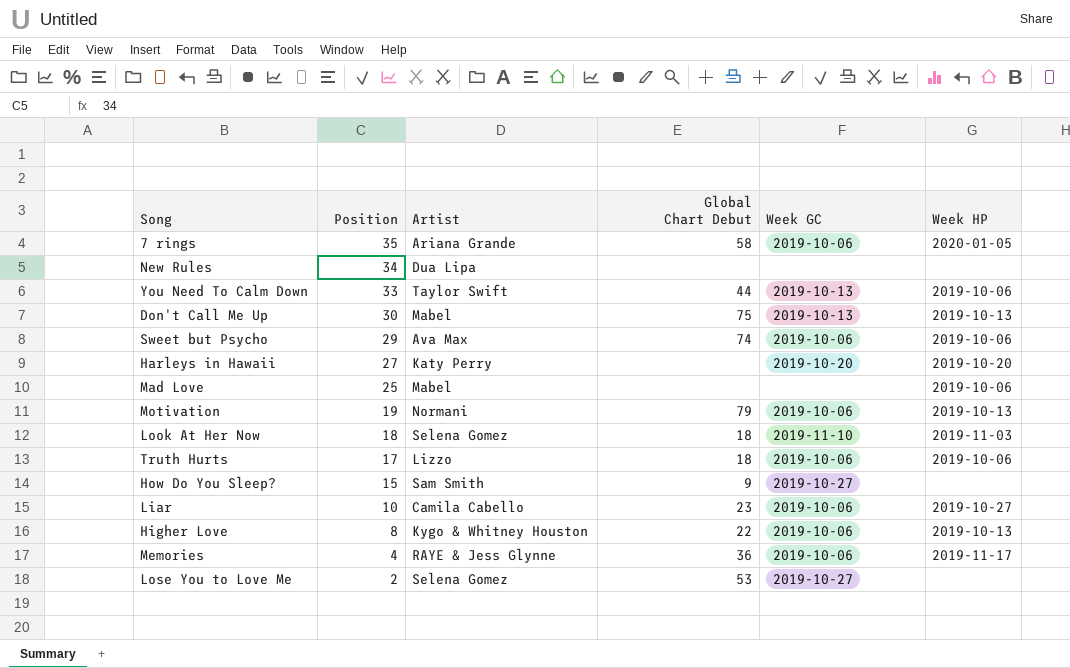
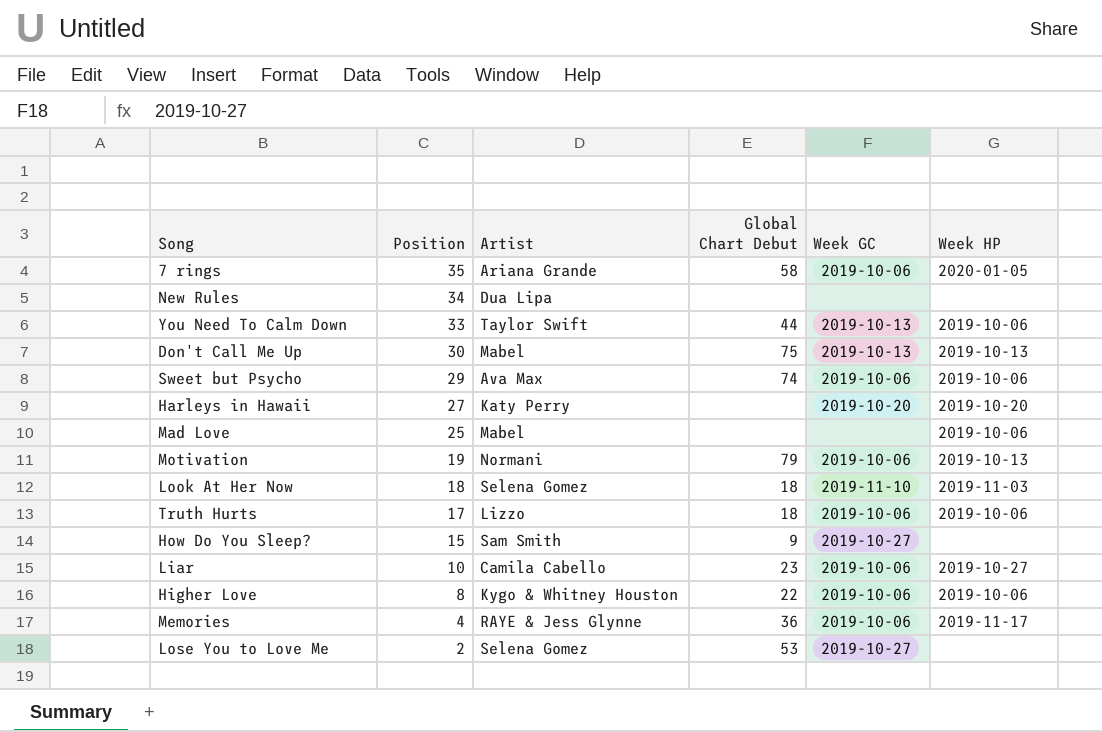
Higher Love | Week HP: 2019-10-13 -> 2019-10-06

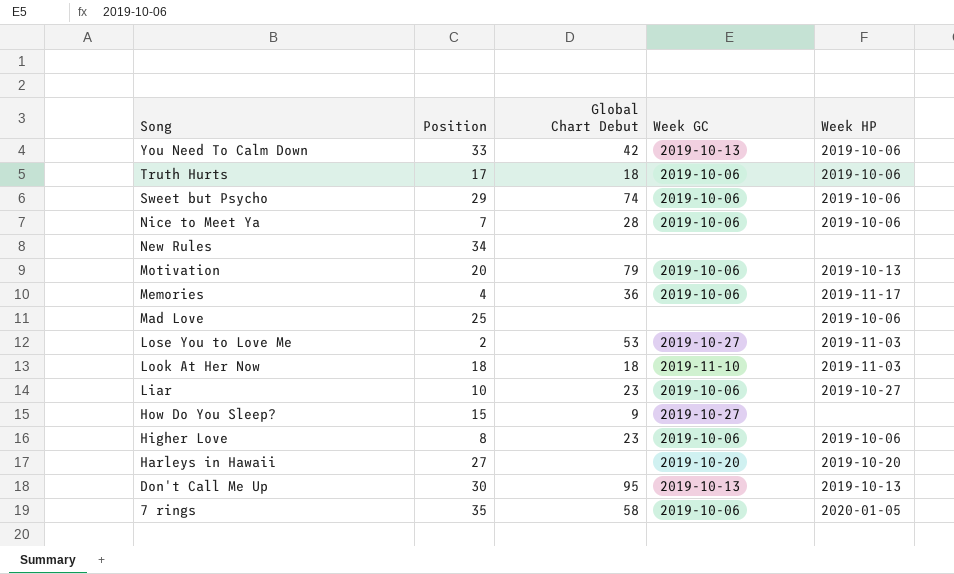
row order: Position descending -> Song descending
column Artist | position: 3 -> none
You Need To Calm Down | Global Chart Debut: 44 -> 42
row Nice to Meet Ya: none -> 7 | 28 | 2019-10-06 | 2019-10-06
Motivation | Position: 19 -> 20
Lose You to Love Me | Week HP: none -> 2019-11-03
Higher Love | Global Chart Debut: 22 -> 23
Don't Call Me Up | Global Chart Debut: 75 -> 95

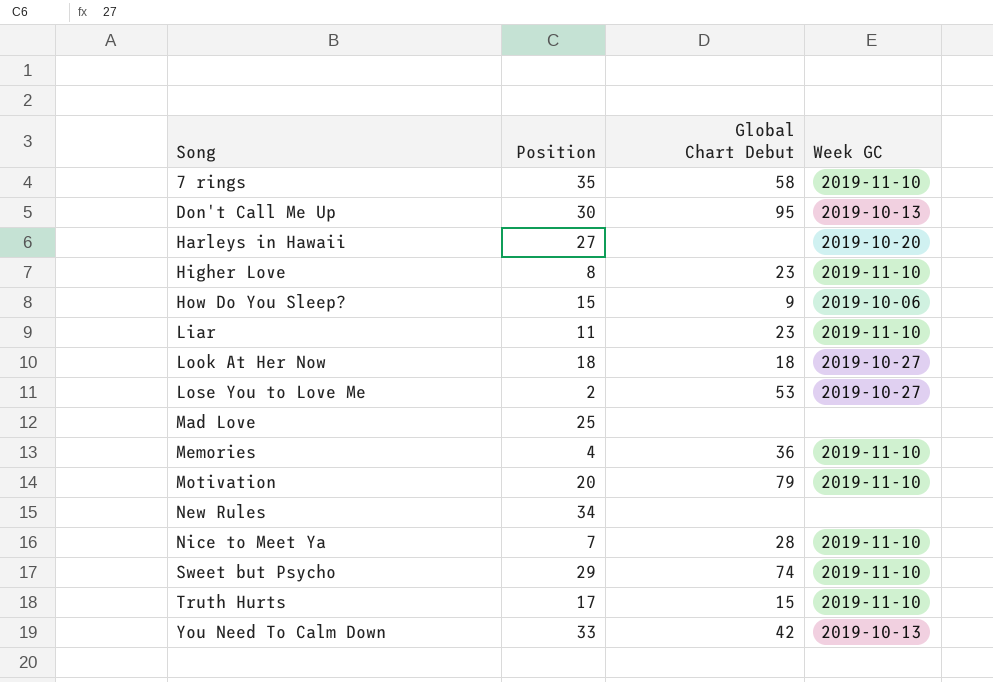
row order: Song descending -> Song ascending
column Week HP | position: 5 -> none
7 rings | Week GC: 2019-10-06 -> 2019-11-10
Higher Love | Week GC: 2019-10-06 -> 2019-11-10
How Do You Sleep? | Week GC: 2019-10-27 -> 2019-10-06
Liar | Position: 10 -> 11
Liar | Week GC: 2019-10-06 -> 2019-11-10
Look At Her Now | Week GC: 2019-11-10 -> 2019-10-27
Memories | Week GC: 2019-10-06 -> 2019-11-10
Motivation | Week GC: 2019-10-06 -> 2019-11-10
Nice to Meet Ya | Week GC: 2019-10-06 -> 2019-11-10
Sweet but Psycho | Week GC: 2019-10-06 -> 2019-11-10
Truth Hurts | Global Chart Debut: 18 -> 15
Truth Hurts | Week GC: 2019-10-06 -> 2019-11-10

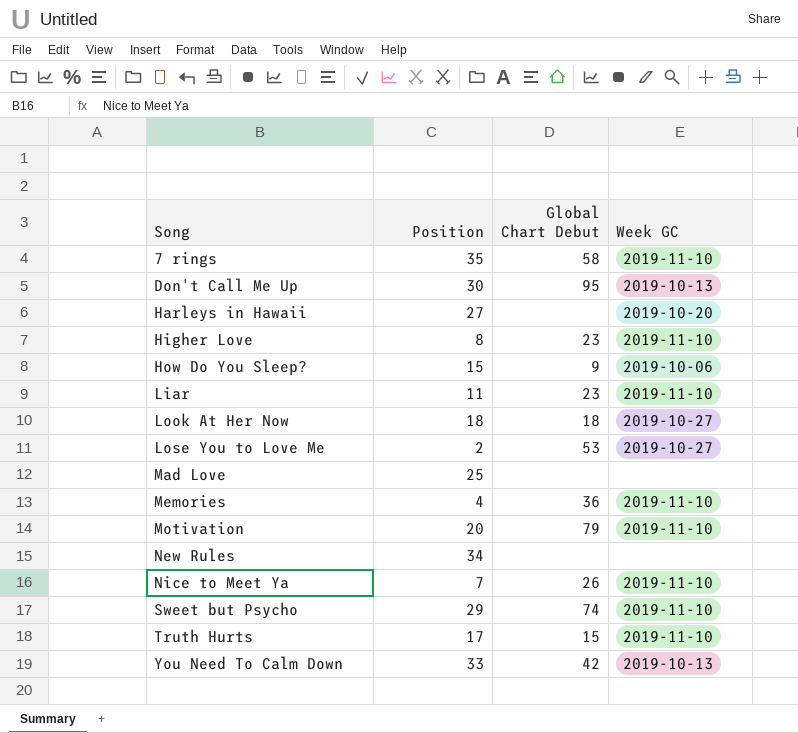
Nice to Meet Ya | Global Chart Debut: 28 -> 26

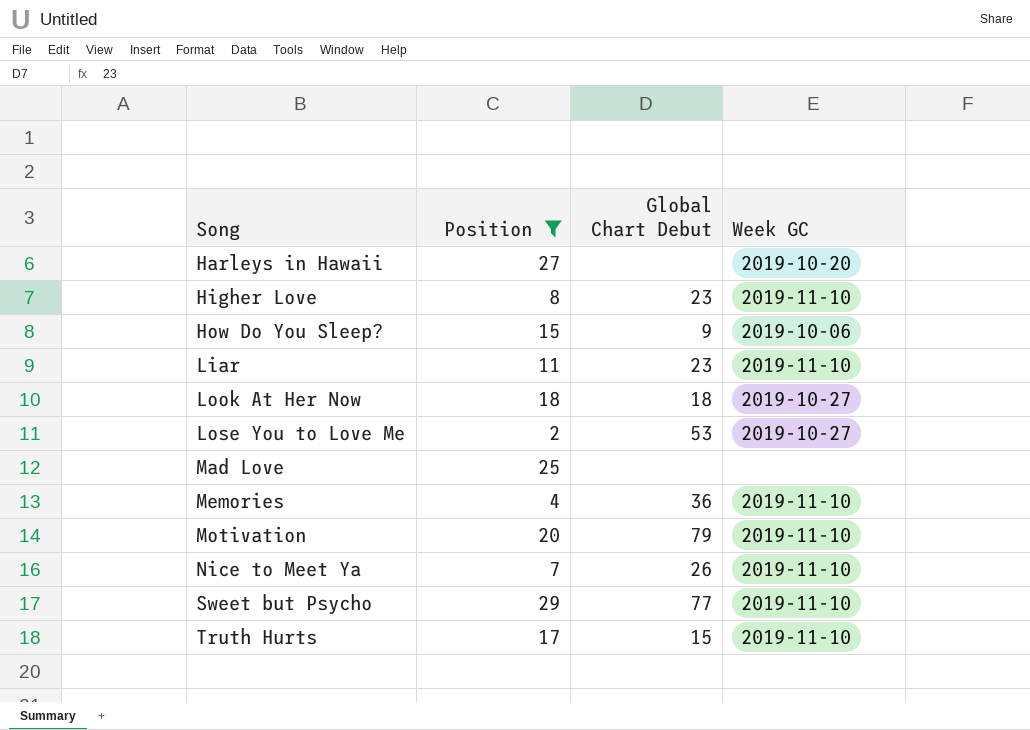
filter: none -> Position <= 29
Sweet but Psycho | Global Chart Debut: 74 -> 77

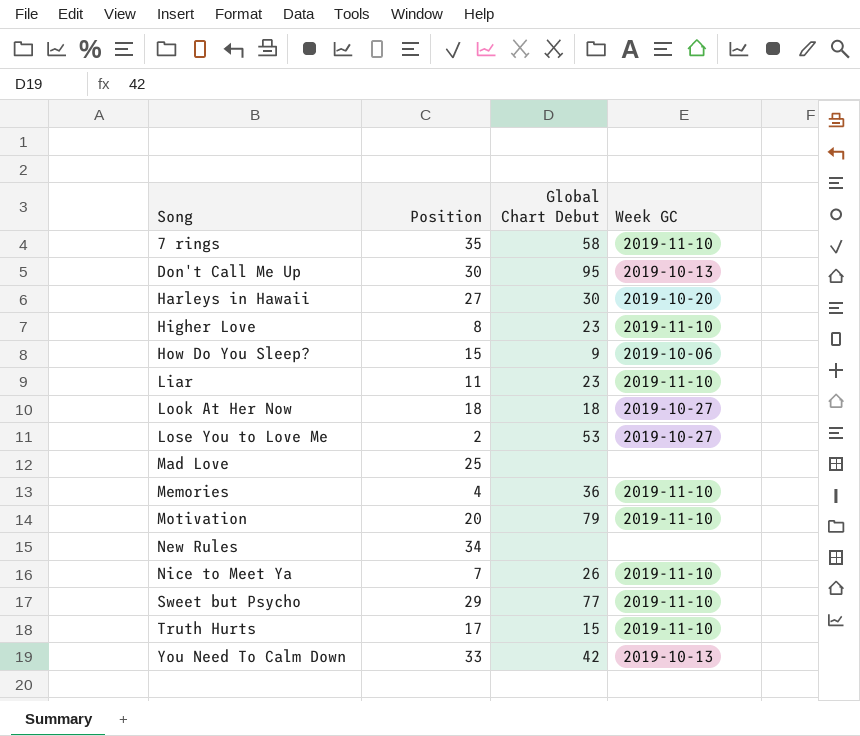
filter: Position <= 29 -> none
Harleys in Hawaii | Global Chart Debut: none -> 30

